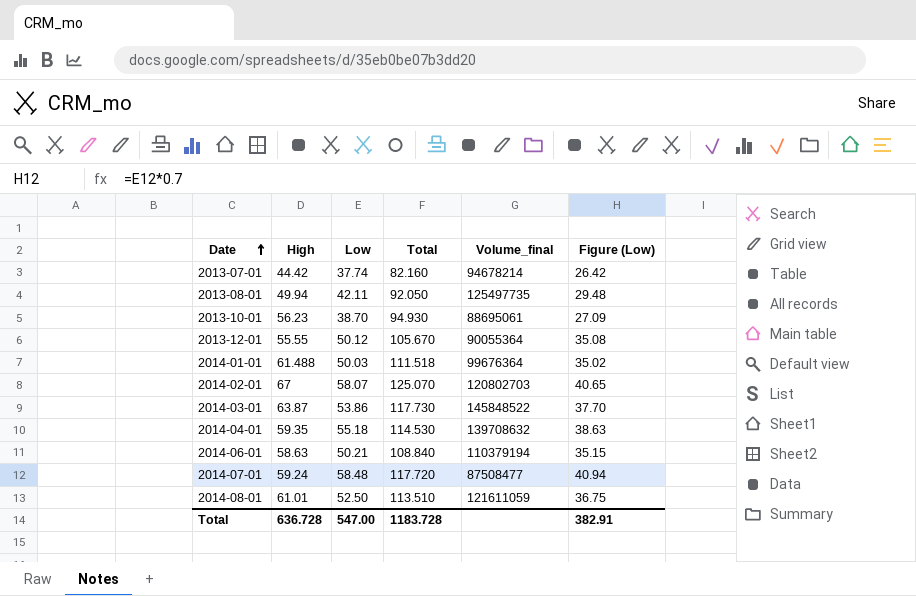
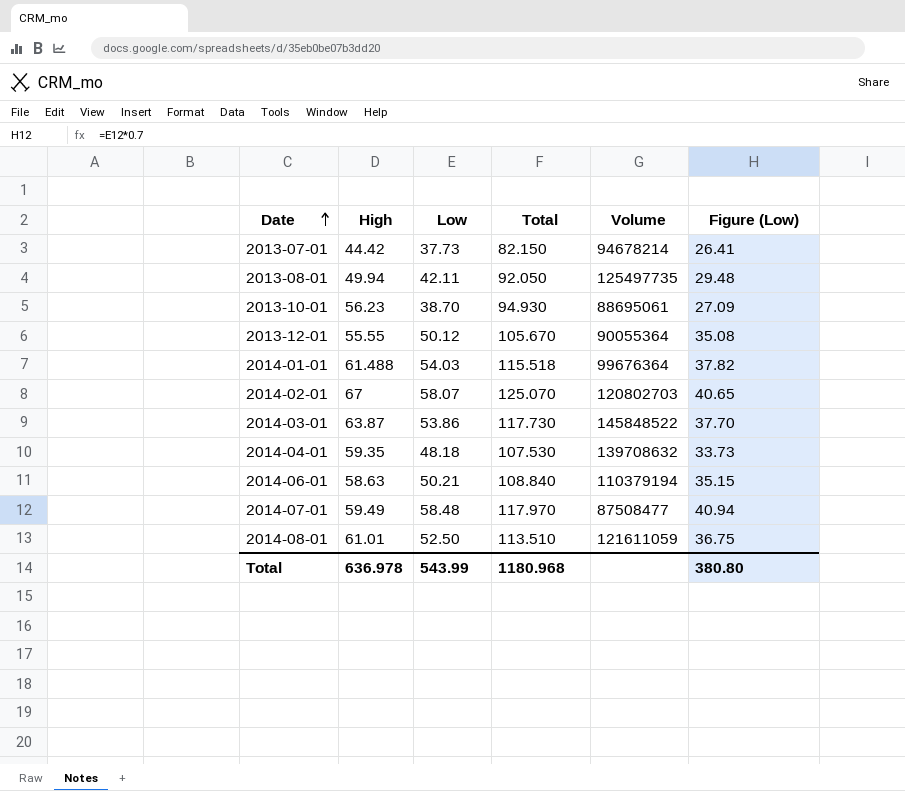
column name: Volume_final -> Volume
2013-07-01 | Low: 37.74 -> 37.73
2013-07-01 | Total: 82.160 -> 82.150
2013-07-01 | Figure (Low): 26.42 -> 26.41
2014-01-01 | Low: 50.03 -> 54.03
2014-01-01 | Total: 111.518 -> 115.518
2014-01-01 | Figure (Low): 35.02 -> 37.82
2014-04-01 | Low: 55.18 -> 48.18
2014-04-01 | Total: 114.530 -> 107.530
2014-04-01 | Figure (Low): 38.63 -> 33.73
2014-07-01 | High: 59.24 -> 59.49
2014-07-01 | Total: 117.720 -> 117.970
Total | High: 636.728 -> 636.978
Total | Low: 547.00 -> 543.99
Total | Total: 1183.728 -> 1180.968
Total | Figure (Low): 382.91 -> 380.80

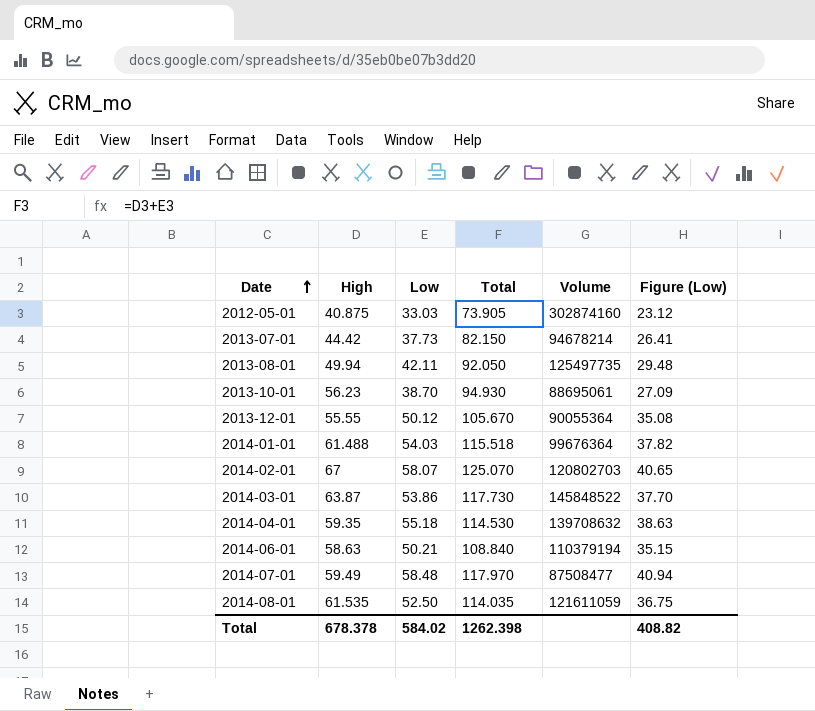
row 2012-05-01: none -> 40.875 | 33.03 | 73.905 | 302874160 | 23.12
2014-04-01 | Low: 48.18 -> 55.18
2014-04-01 | Total: 107.530 -> 114.530
2014-04-01 | Figure (Low): 33.73 -> 38.63
2014-08-01 | High: 61.01 -> 61.535
2014-08-01 | Total: 113.510 -> 114.035
Total | High: 636.978 -> 678.378
Total | Low: 543.99 -> 584.02
Total | Total: 1180.968 -> 1262.398
Total | Figure (Low): 380.80 -> 408.82

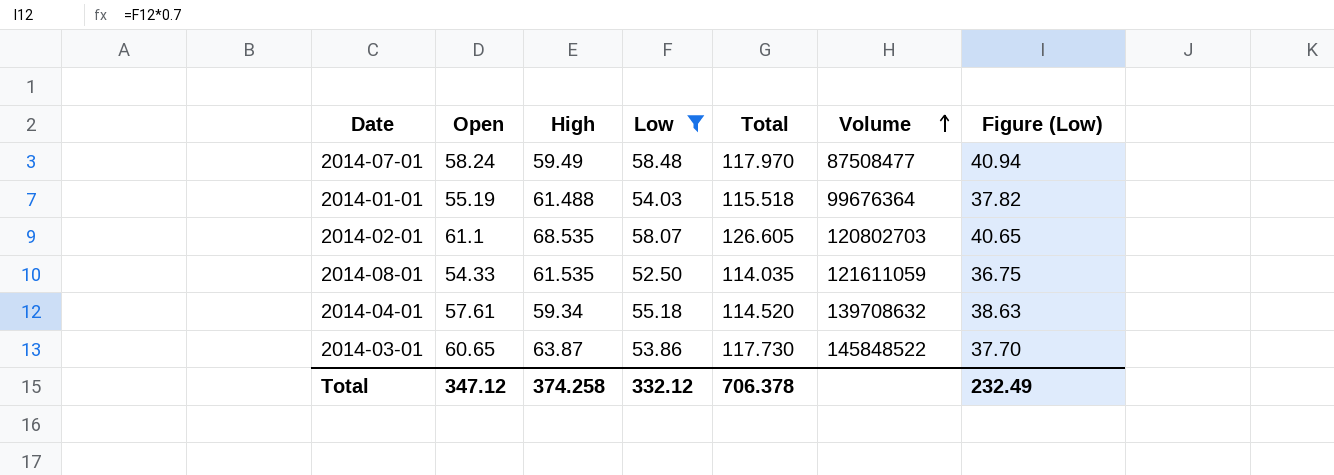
filter: none -> Low >= 52.50
row order: Date ascending -> Volume ascending
column Open | position: none -> 2
2014-02-01 | High: 67 -> 68.535
2014-02-01 | Total: 125.070 -> 126.605
2014-04-01 | High: 59.35 -> 59.34
2014-04-01 | Total: 114.530 -> 114.520
Total | High: 678.378 -> 374.258
Total | Low: 584.02 -> 332.12
Total | Total: 1262.398 -> 706.378
Total | Figure (Low): 408.82 -> 232.49

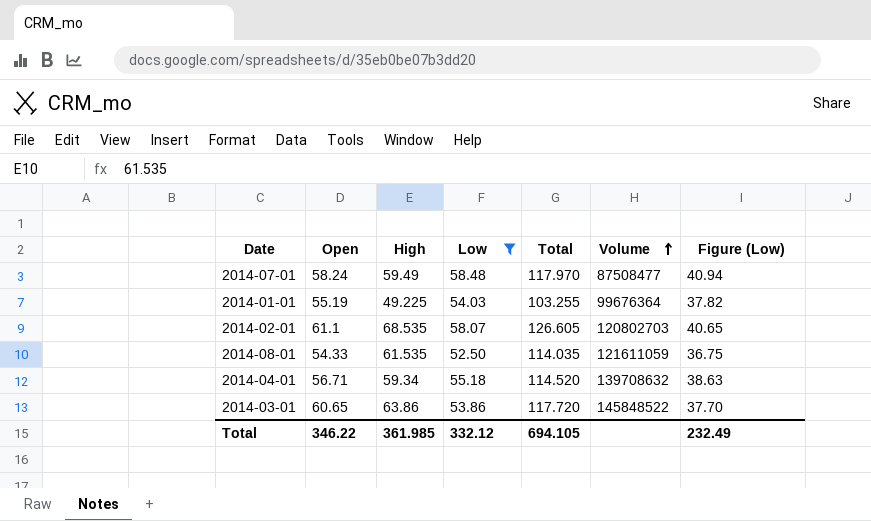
2014-01-01 | High: 61.488 -> 49.225
2014-01-01 | Total: 115.518 -> 103.255
2014-04-01 | Open: 57.61 -> 56.71
2014-03-01 | High: 63.87 -> 63.86
2014-03-01 | Total: 117.730 -> 117.720
Total | Open: 347.12 -> 346.22
Total | High: 374.258 -> 361.985
Total | Total: 706.378 -> 694.105

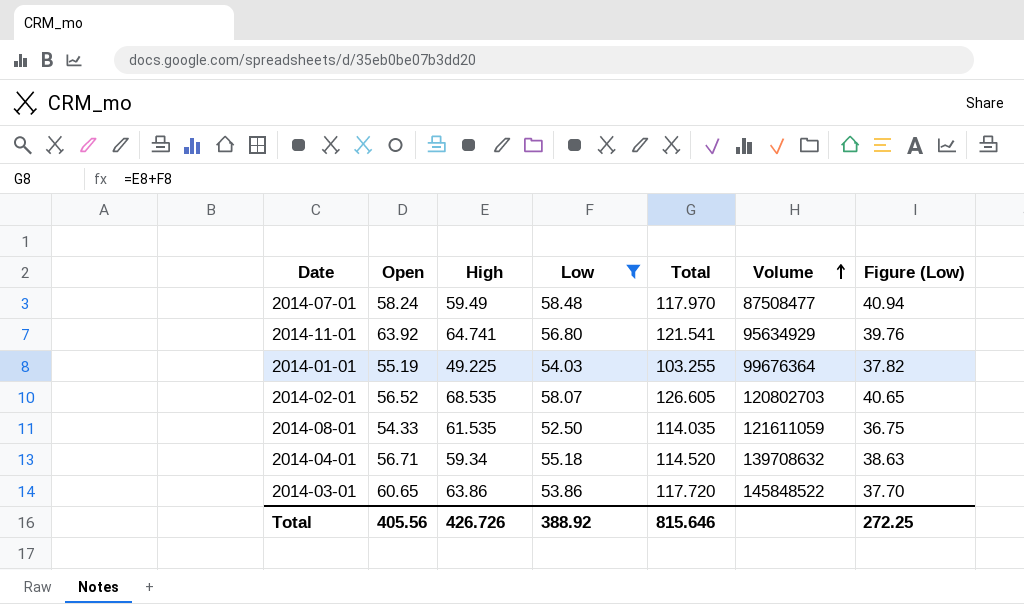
row 2014-11-01: none -> 63.92 | 64.741 | 56.80 | 121.541 | 95634929 | 39.76
2014-02-01 | Open: 61.1 -> 56.52
Total | Open: 346.22 -> 405.56
Total | High: 361.985 -> 426.726
Total | Low: 332.12 -> 388.92
Total | Total: 694.105 -> 815.646
Total | Figure (Low): 232.49 -> 272.25

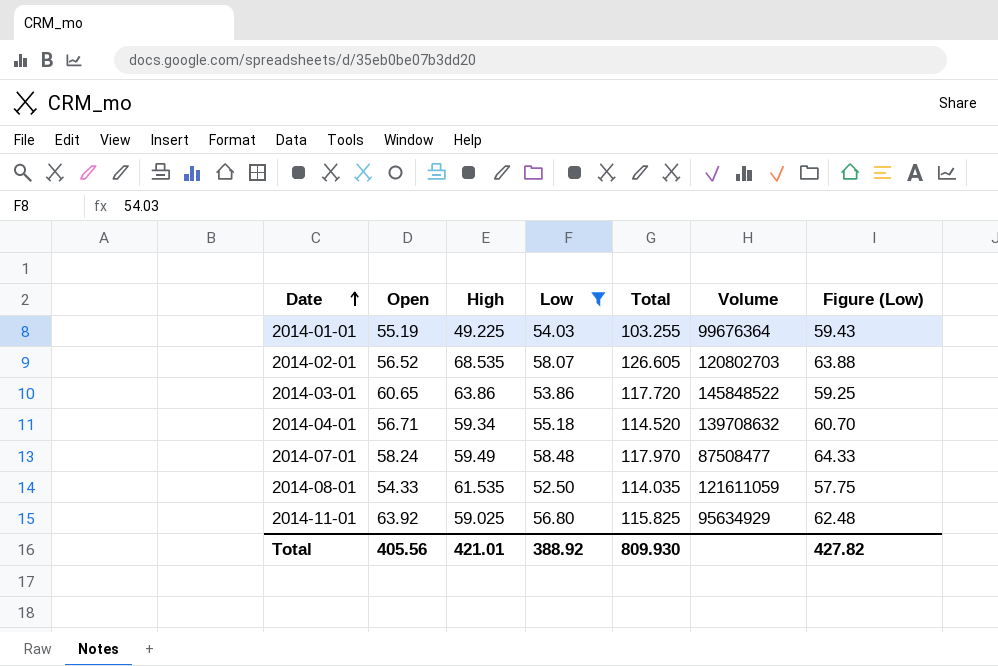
row order: Volume ascending -> Date ascending
column Figure (Low) | formula: [Low] * 0.7 -> [Low] * 1.1
2014-11-01 | High: 64.741 -> 59.025
2014-11-01 | Total: 121.541 -> 115.825
Total | High: 426.726 -> 421.01
Total | Total: 815.646 -> 809.930
Total | Figure (Low): 272.25 -> 427.82

